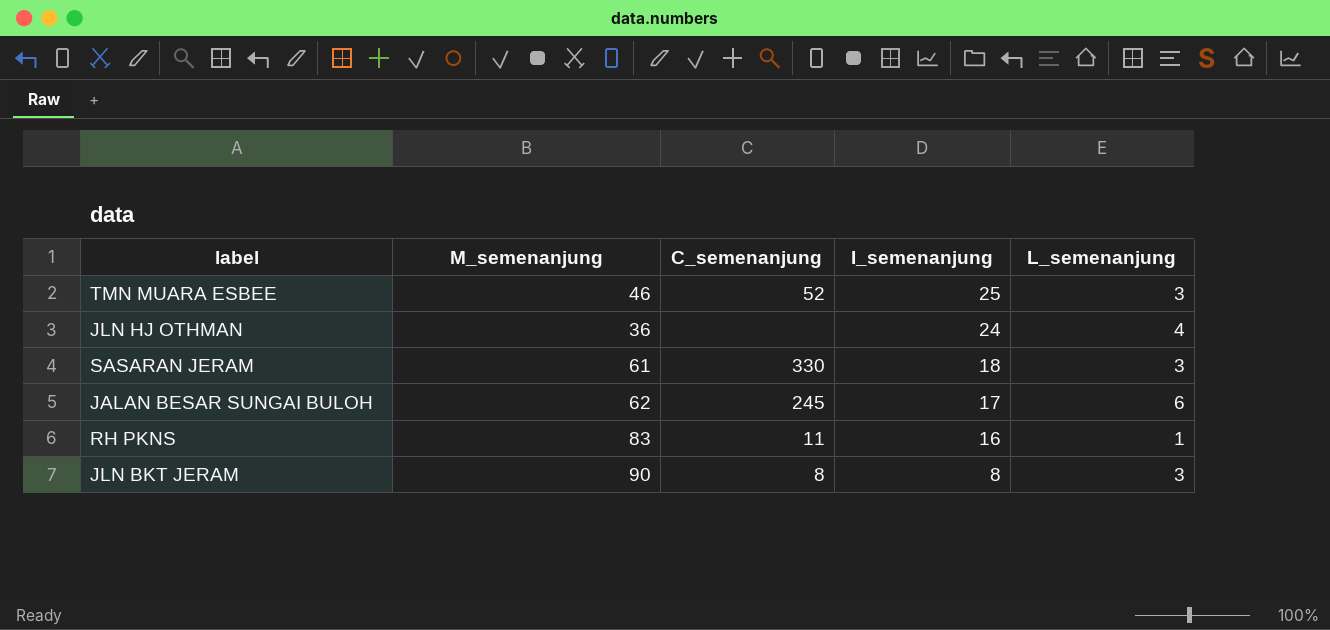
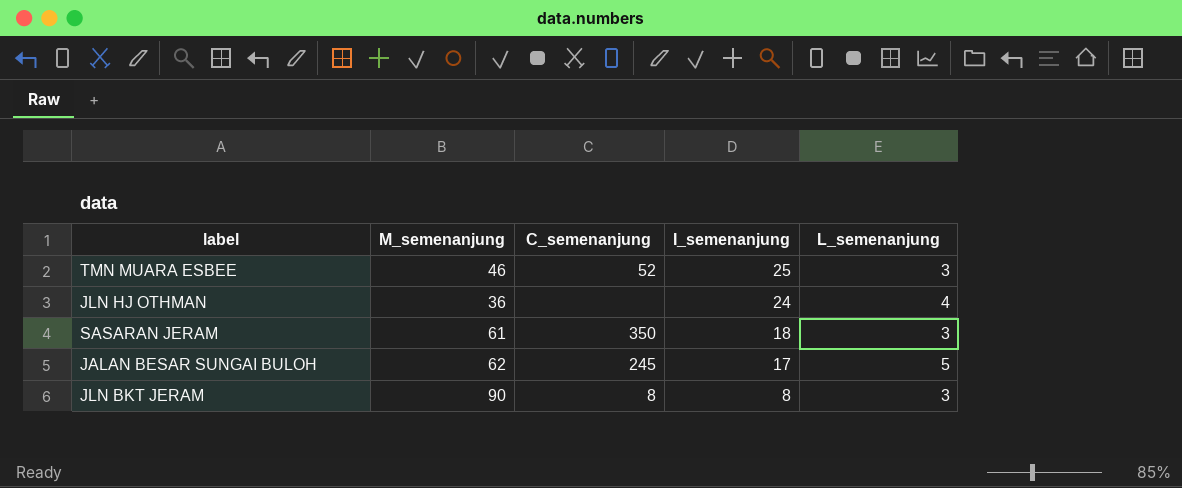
row RH PKNS: 83 | 11 | 16 | 1 -> none
SASARAN JERAM | C_semenanjung: 330 -> 350
JALAN BESAR SUNGAI BULOH | L_semenanjung: 6 -> 5

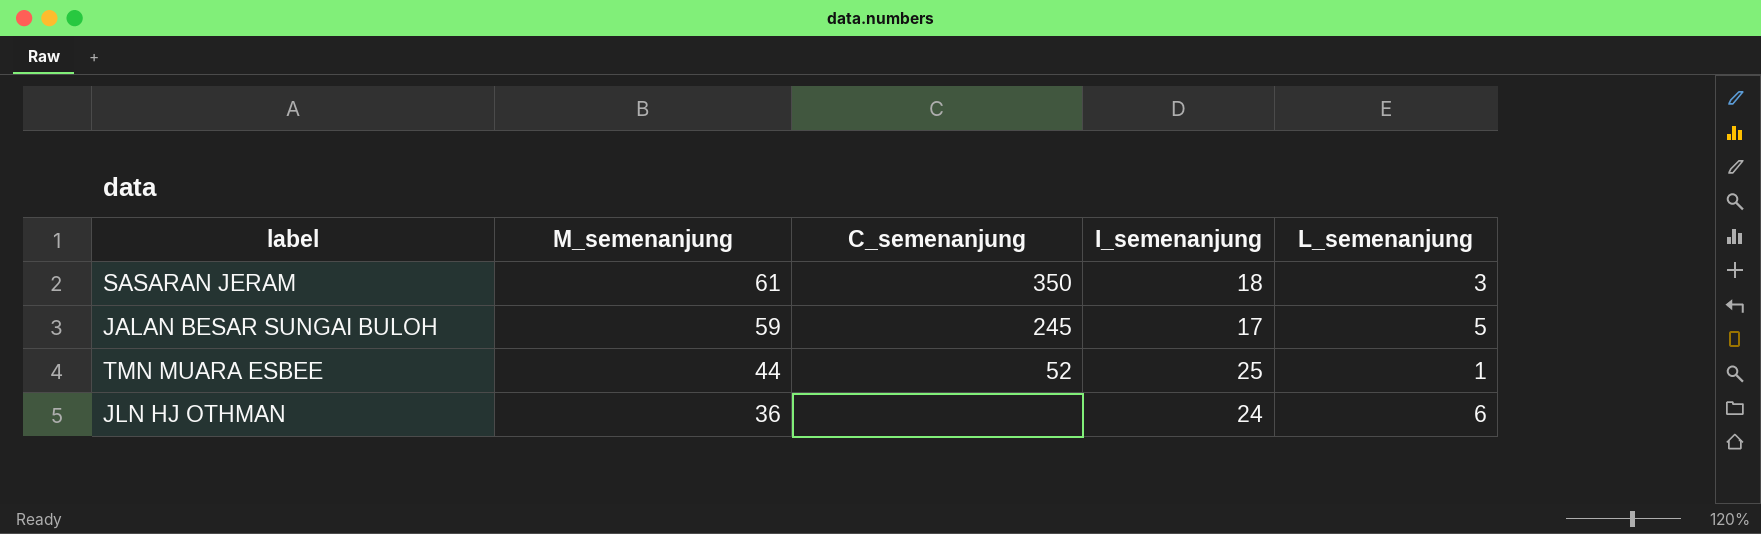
row order: I_semenanjung descending -> M_semenanjung descending
row JLN BKT JERAM: 90 | 8 | 8 | 3 -> none
JALAN BESAR SUNGAI BULOH | M_semenanjung: 62 -> 59
TMN MUARA ESBEE | M_semenanjung: 46 -> 44
TMN MUARA ESBEE | L_semenanjung: 3 -> 1
JLN HJ OTHMAN | L_semenanjung: 4 -> 6

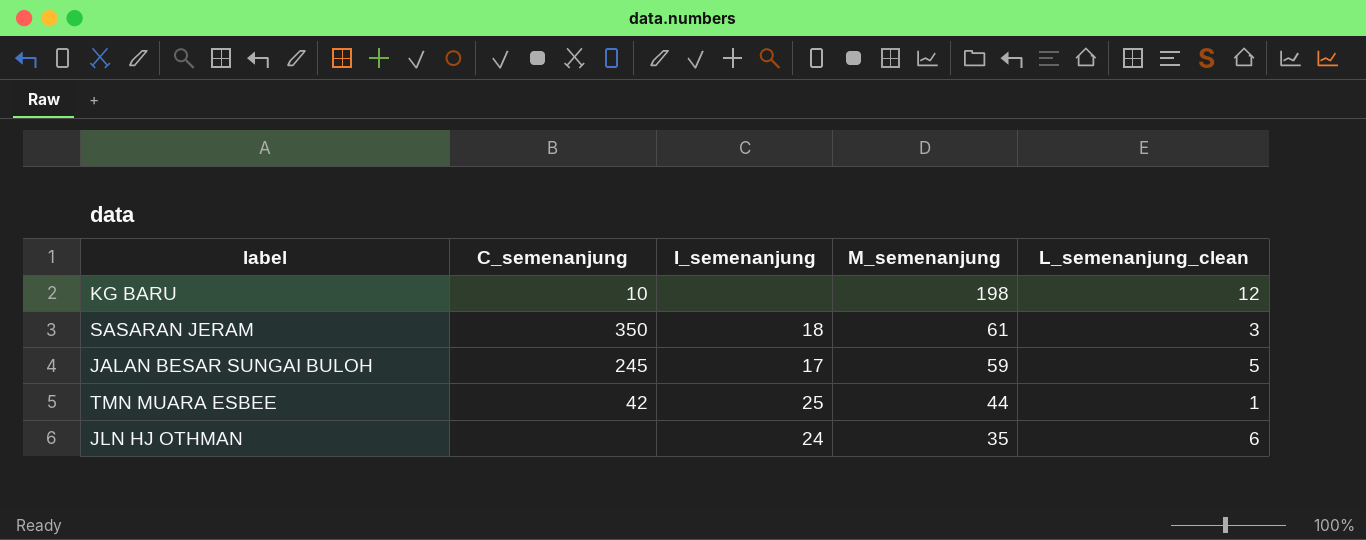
column M_semenanjung | position: 2 -> 4
column name: L_semenanjung -> L_semenanjung_clean
row KG BARU: none -> 10 | none | 198 | 12
TMN MUARA ESBEE | C_semenanjung: 52 -> 42
JLN HJ OTHMAN | M_semenanjung: 36 -> 35

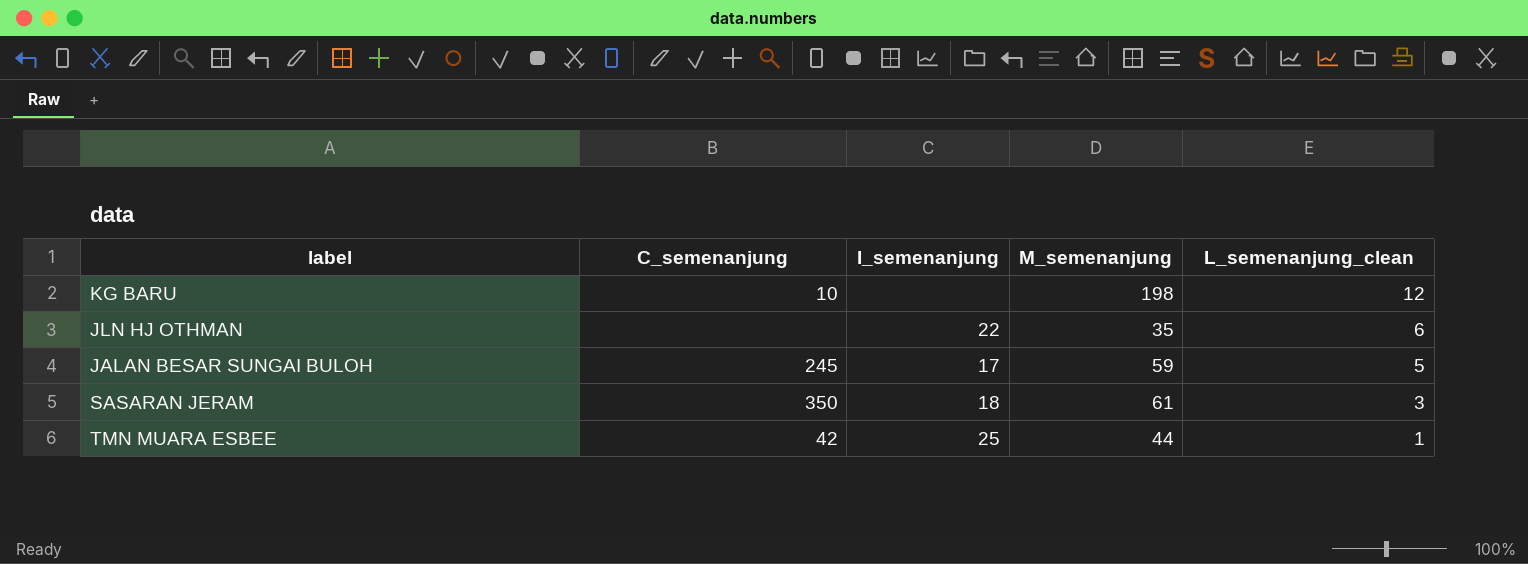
row order: M_semenanjung descending -> L_semenanjung_clean descending
JLN HJ OTHMAN | I_semenanjung: 24 -> 22

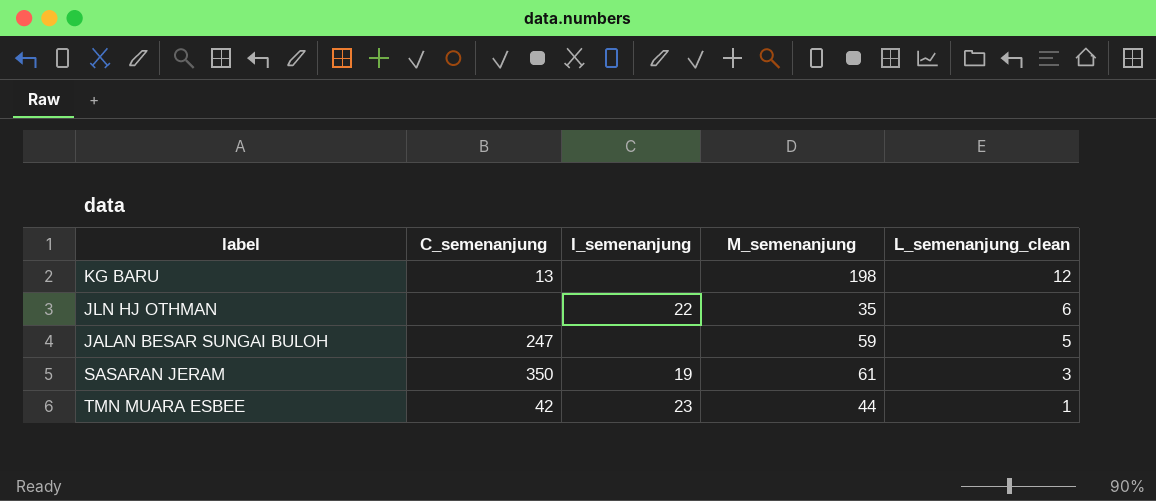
KG BARU | C_semenanjung: 10 -> 13
JALAN BESAR SUNGAI BULOH | C_semenanjung: 245 -> 247
JALAN BESAR SUNGAI BULOH | I_semenanjung: 17 -> none
SASARAN JERAM | I_semenanjung: 18 -> 19
TMN MUARA ESBEE | I_semenanjung: 25 -> 23

